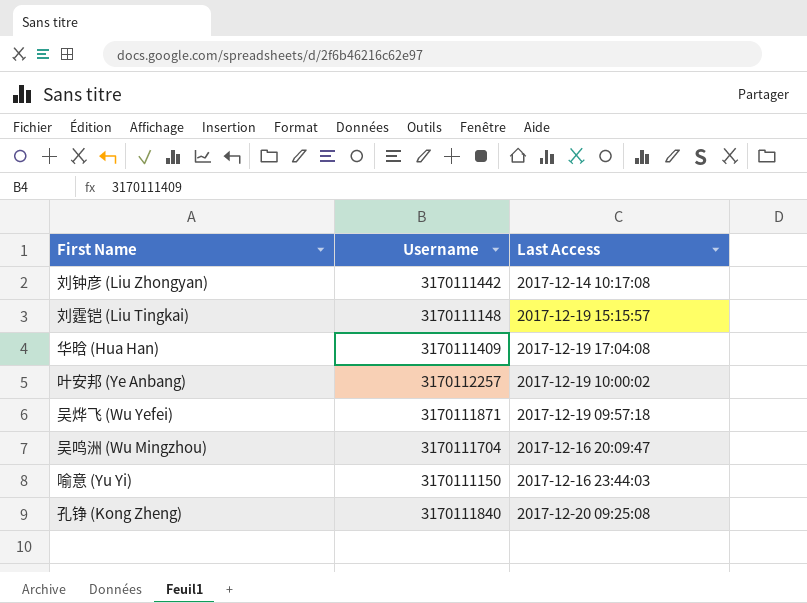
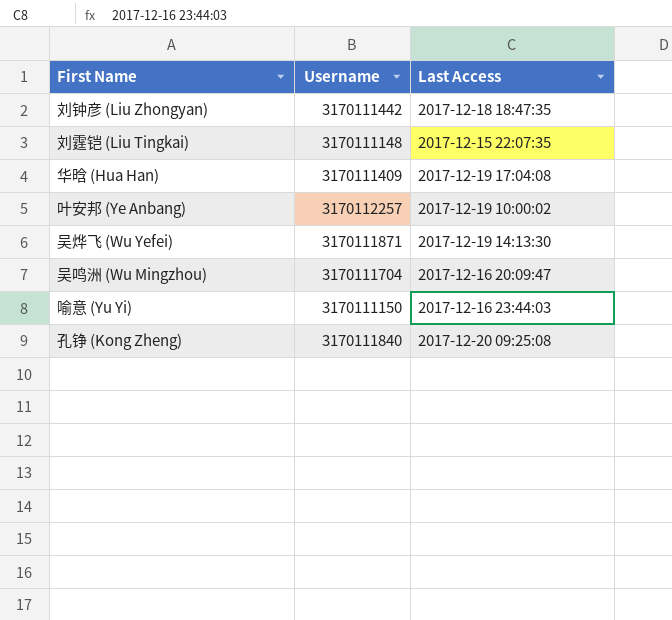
刘钟彦 (Liu Zhongyan) | Last Access: 2017-12-14 10:17:08 -> 2017-12-18 18:47:35
刘霆铠 (Liu Tingkai) | Last Access: 2017-12-19 15:15:57 -> 2017-12-15 22:07:35
吴烨飞 (Wu Yefei) | Last Access: 2017-12-19 09:57:18 -> 2017-12-19 14:13:30

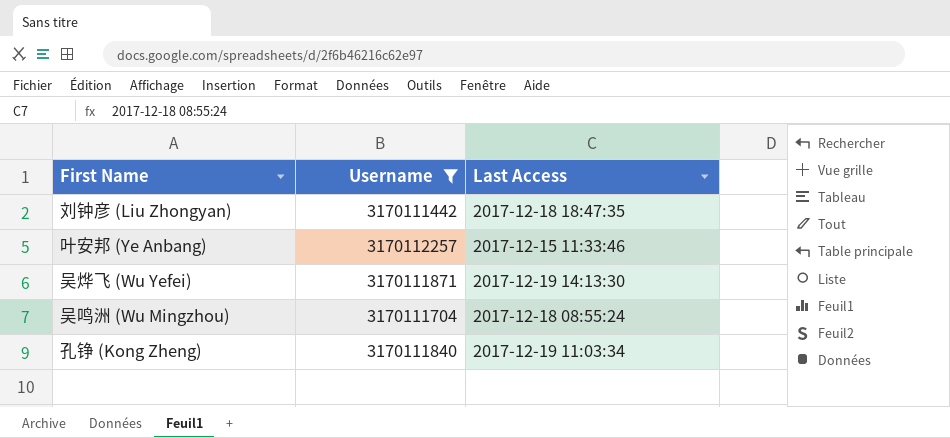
filter: none -> Username >= 3170111442
叶安邦 (Ye Anbang) | Last Access: 2017-12-19 10:00:02 -> 2017-12-15 11:33:46
吴鸣洲 (Wu Mingzhou) | Last Access: 2017-12-16 20:09:47 -> 2017-12-18 08:55:24
孔铮 (Kong Zheng) | Last Access: 2017-12-20 09:25:08 -> 2017-12-19 11:03:34

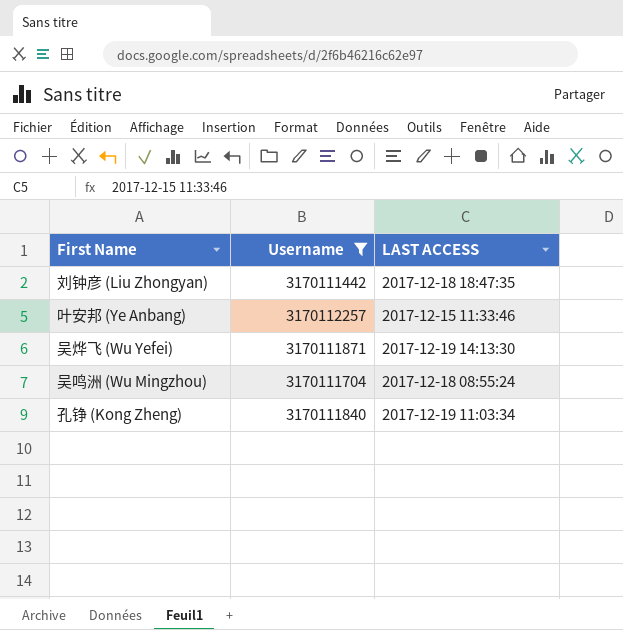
column name: Last Access -> LAST ACCESS

